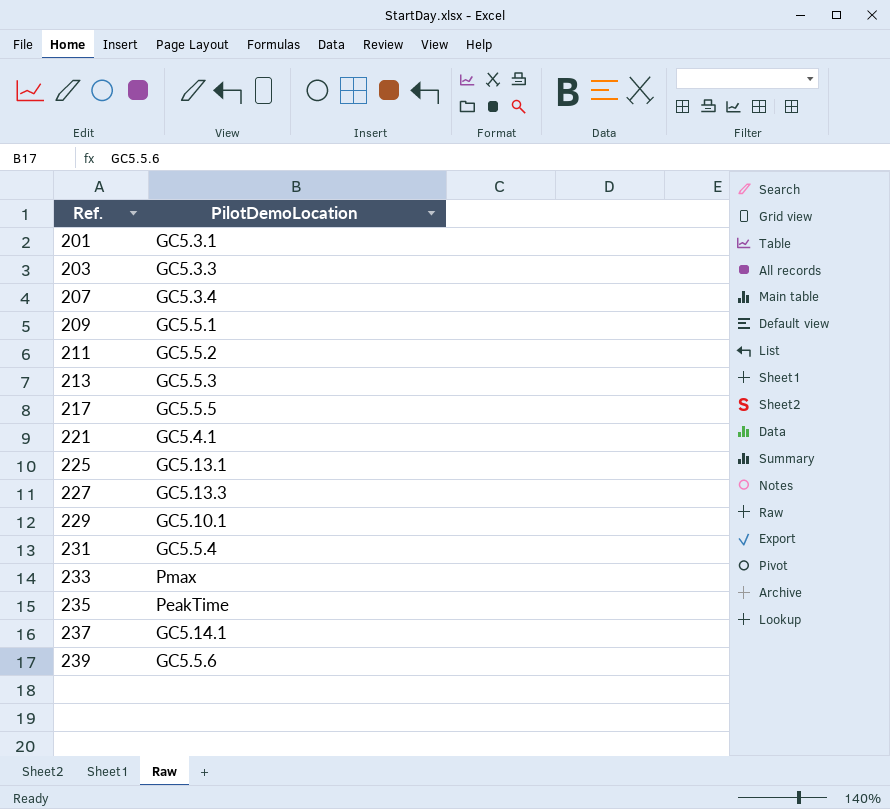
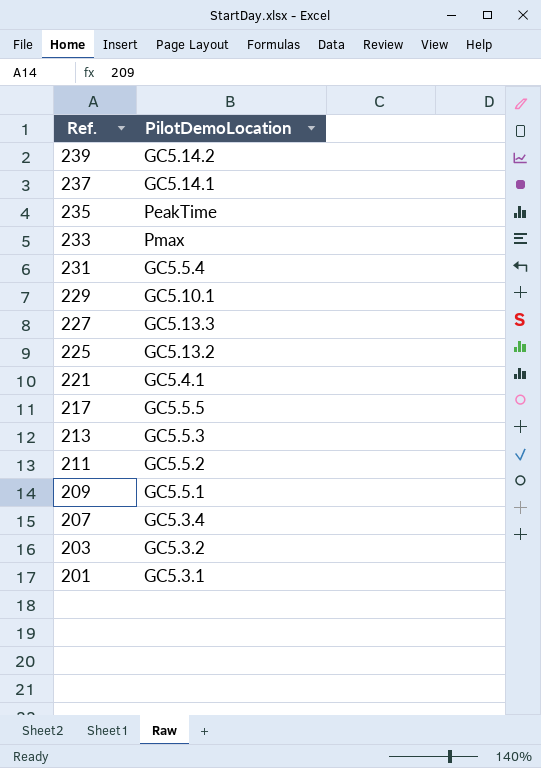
row order: Ref. ascending -> Ref. descending
239 | PilotDemoLocation: GC5.5.6 -> GC5.14.2
225 | PilotDemoLocation: GC5.13.1 -> GC5.13.2
203 | PilotDemoLocation: GC5.3.3 -> GC5.3.2

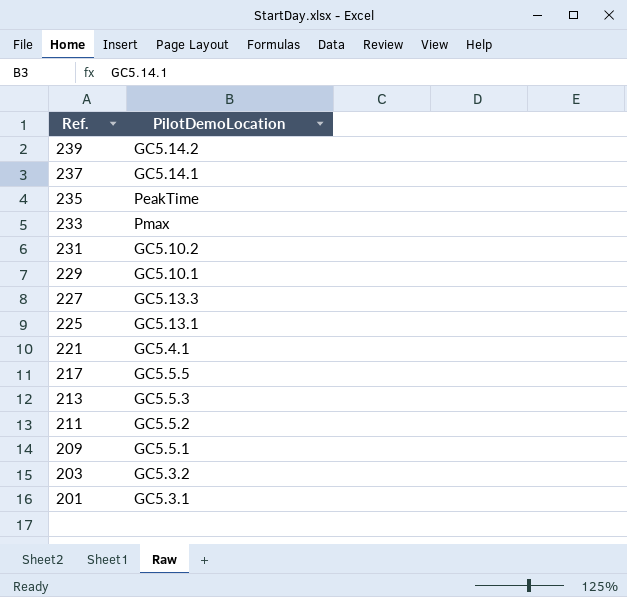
row 207: GC5.3.4 -> none
231 | PilotDemoLocation: GC5.5.4 -> GC5.10.2
225 | PilotDemoLocation: GC5.13.2 -> GC5.13.1

